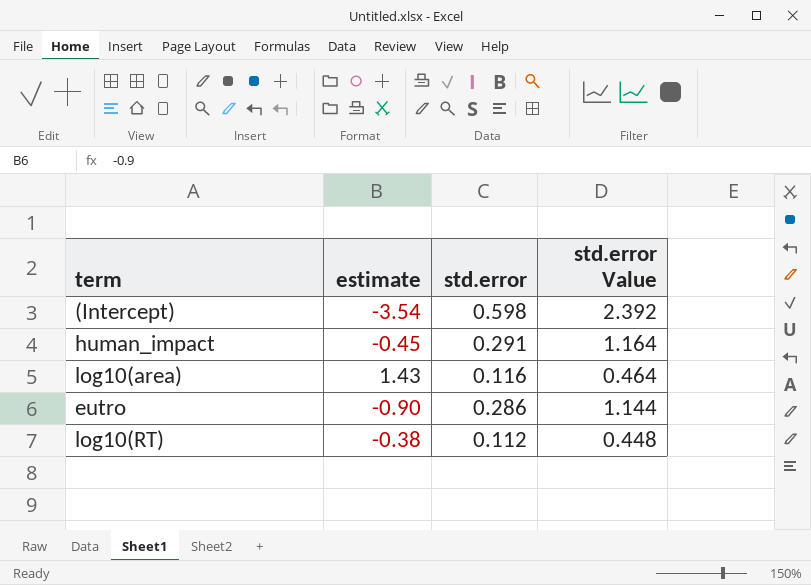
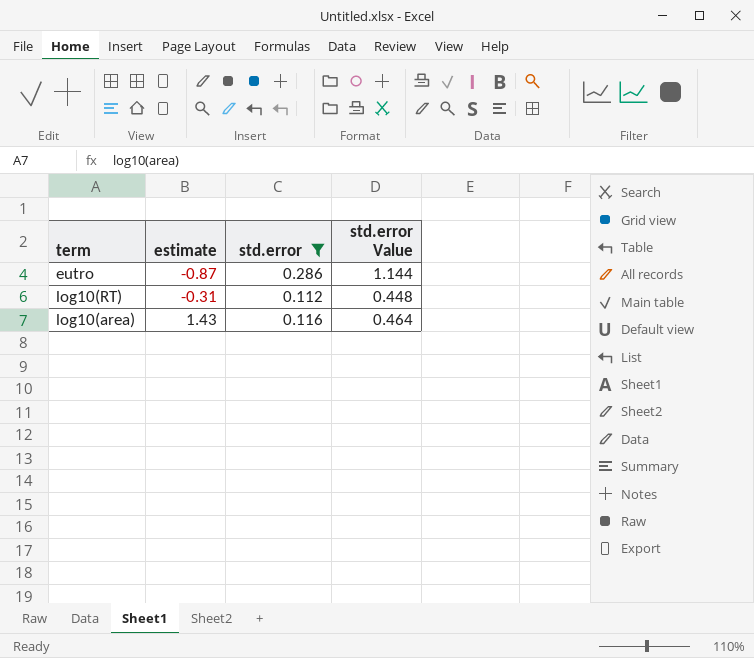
filter: none -> std.error <= 0.286
row order: none -> estimate ascending
eutro | estimate: -0.90 -> -0.87
log10(RT) | estimate: -0.38 -> -0.31

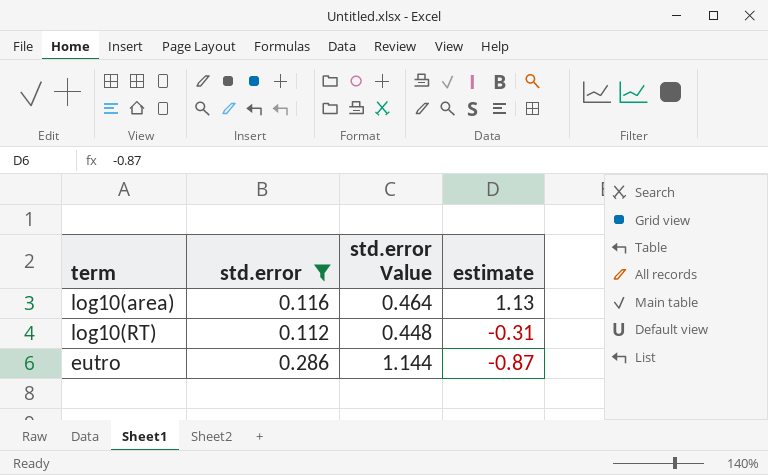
row order: estimate ascending -> estimate descending
column estimate | position: 2 -> 4
log10(area) | estimate: 1.43 -> 1.13

